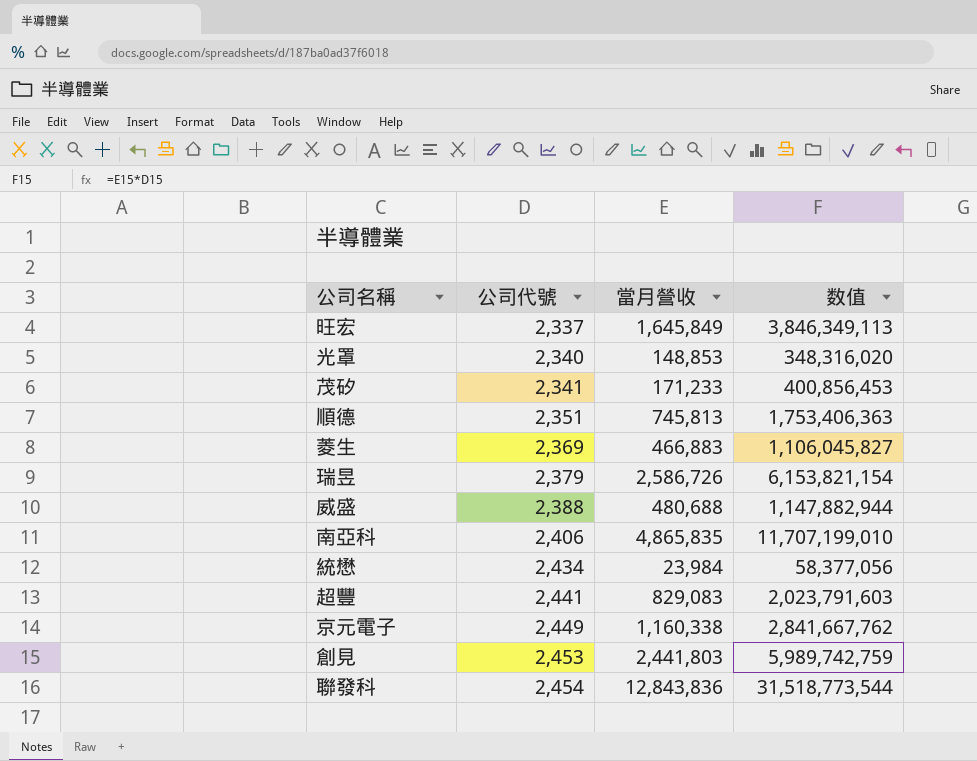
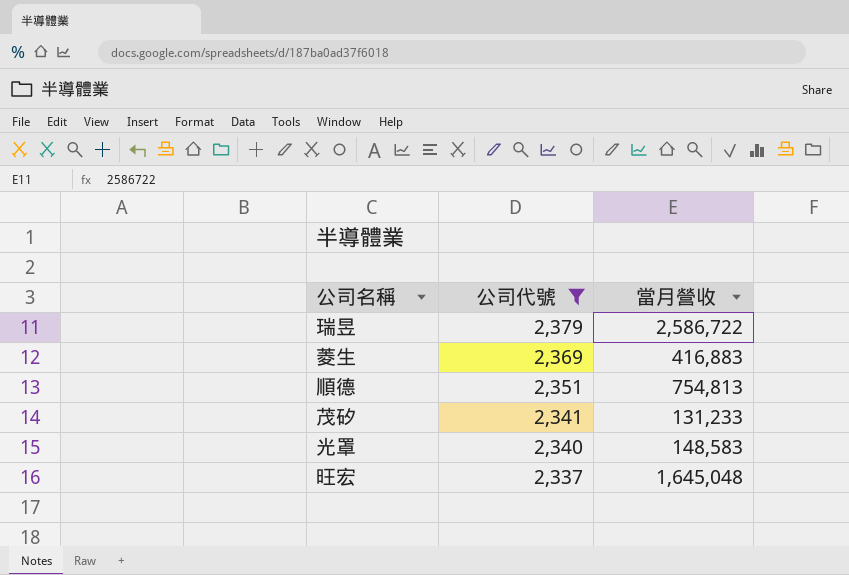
filter: none -> 公司代號 <= 2,379
row order: 公司代號 ascending -> 公司代號 descending
column 数值 | formula: [公司代號] * [當月營收] -> none
瑞昱 | 當月營收: 2,586,726 -> 2,586,722
菱生 | 當月營收: 466,883 -> 416,883
順德 | 當月營收: 745,813 -> 754,813
茂矽 | 當月營收: 171,233 -> 131,233
光罩 | 當月營收: 148,853 -> 148,583
旺宏 | 當月營收: 1,645,849 -> 1,645,048

